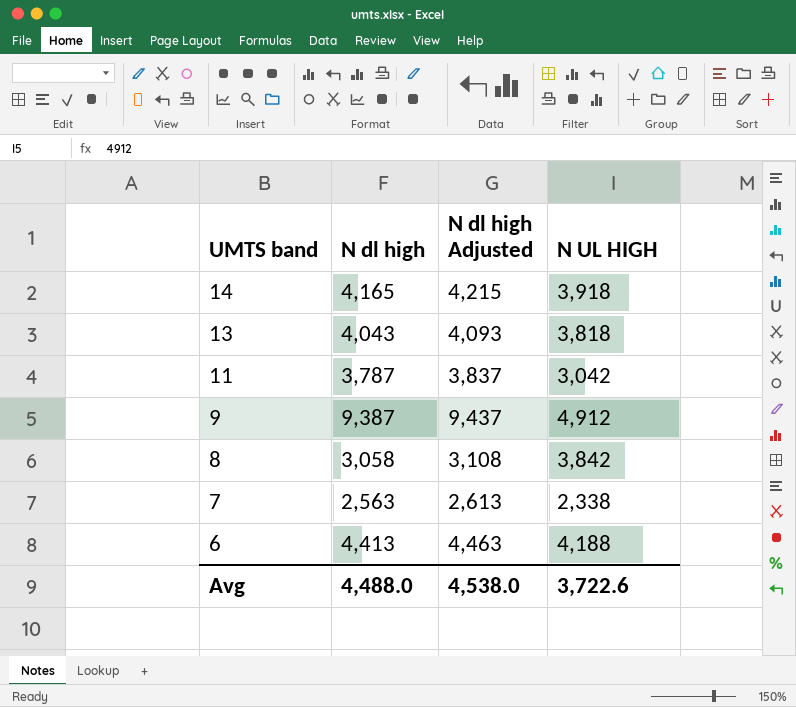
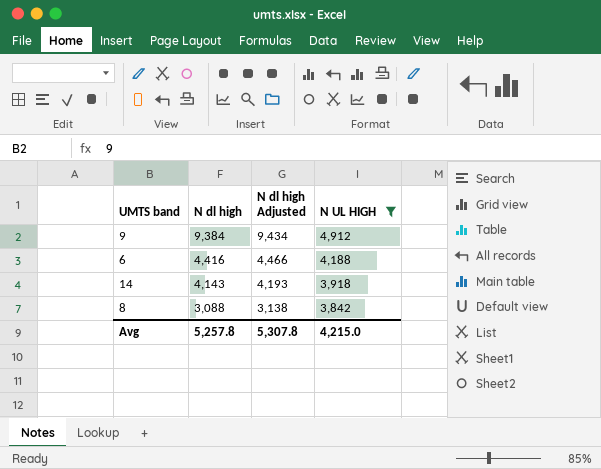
filter: none -> N UL HIGH >= 3,842
row order: UMTS band descending -> N dl high descending
9 | N dl high: 9,387 -> 9,384
9 | N dl high Adjusted: 9,437 -> 9,434
6 | N dl high: 4,413 -> 4,416
6 | N dl high Adjusted: 4,463 -> 4,466
14 | N dl high: 4,165 -> 4,143
14 | N dl high Adjusted: 4,215 -> 4,193
8 | N dl high: 3,058 -> 3,088
8 | N dl high Adjusted: 3,108 -> 3,138
Avg | N dl high: 4,488.0 -> 5,257.8
Avg | N dl high Adjusted: 4,538.0 -> 5,307.8
Avg | N UL HIGH: 3,722.6 -> 4,215.0

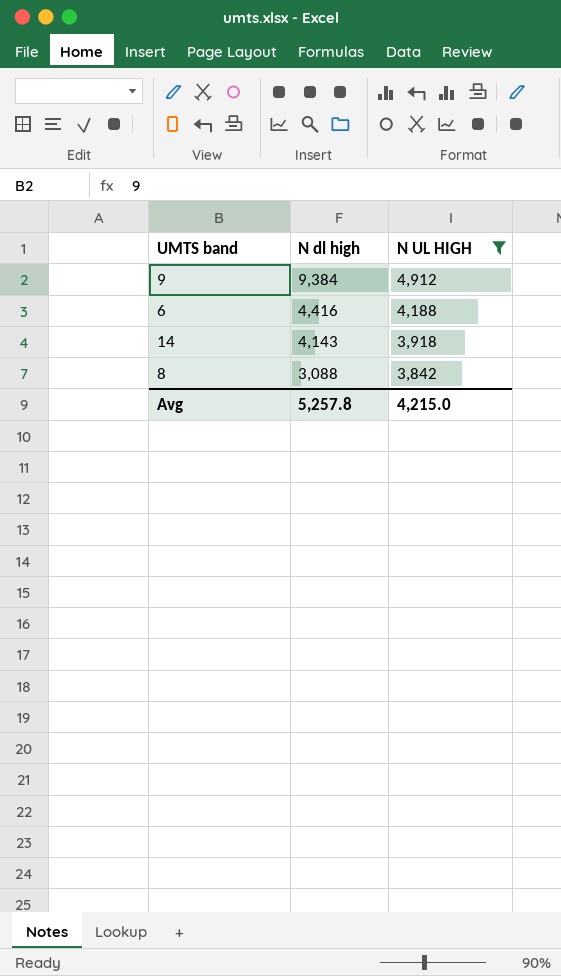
column N dl high Adjusted | formula: [N dl high] + 50 -> none

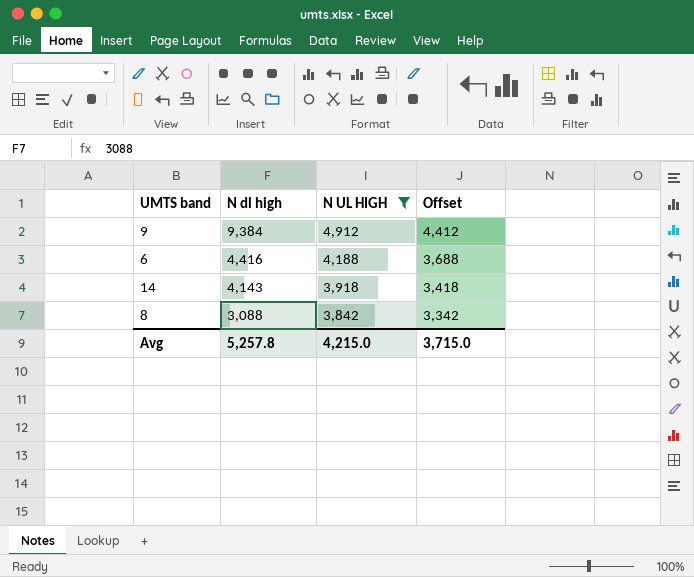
column Offset | formula: none -> [N UL HIGH] - 500

